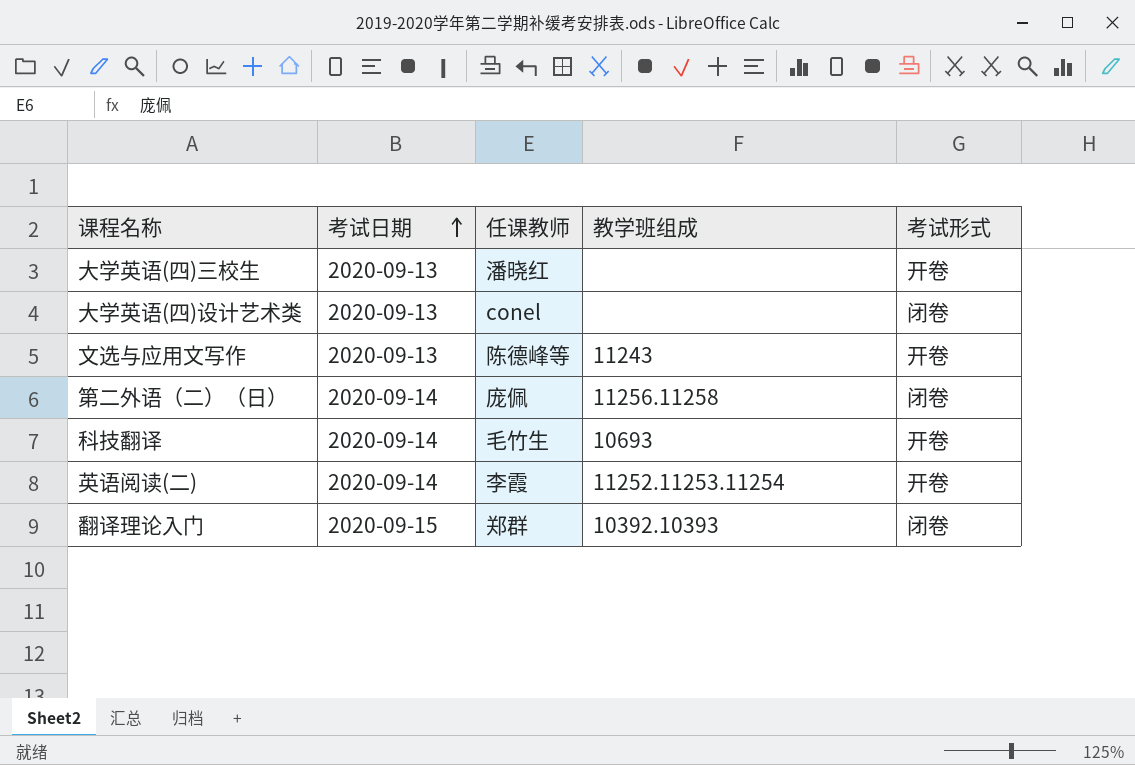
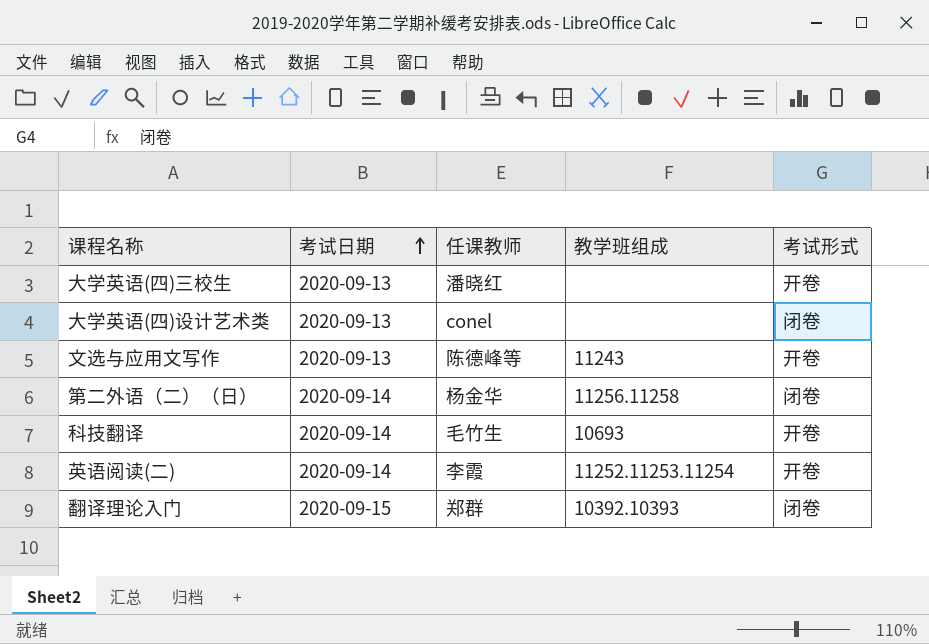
第二外语（二）（日） | 任课教师: 庞佩 -> 杨金华

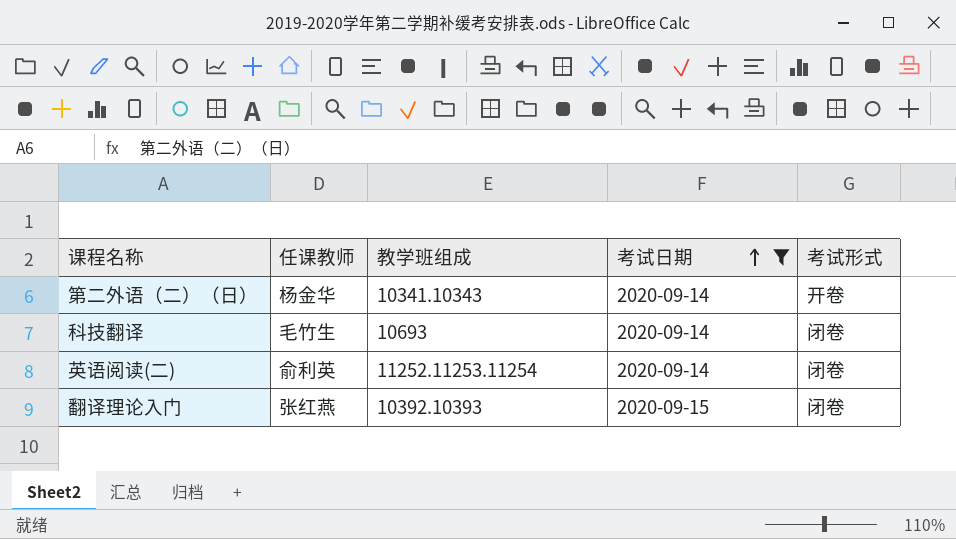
filter: none -> 考试日期 != 2020-09-13
column 考试日期 | position: 2 -> 4
第二外语（二）（日） | 教学班组成: 11256.11258 -> 10341.10343
第二外语（二）（日） | 考试形式: 闭卷 -> 开卷
科技翻译 | 考试形式: 开卷 -> 闭卷
英语阅读(二) | 任课教师: 李霞 -> 俞利英
英语阅读(二) | 考试形式: 开卷 -> 闭卷
翻译理论入门 | 任课教师: 郑群 -> 张红燕

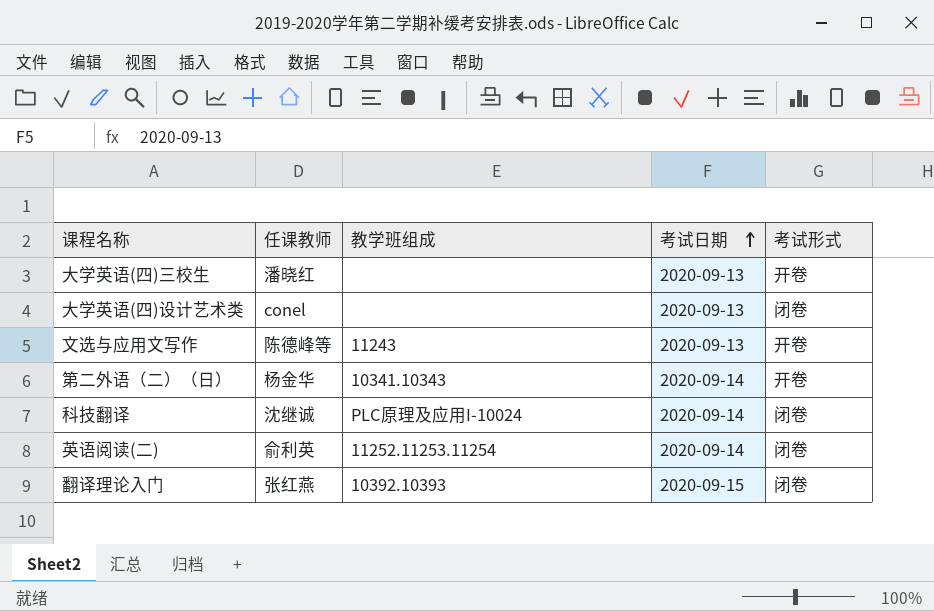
filter: 考试日期 != 2020-09-13 -> none
科技翻译 | 任课教师: 毛竹生 -> 沈继诚
科技翻译 | 教学班组成: 10693 -> PLC原理及应用I-10024

